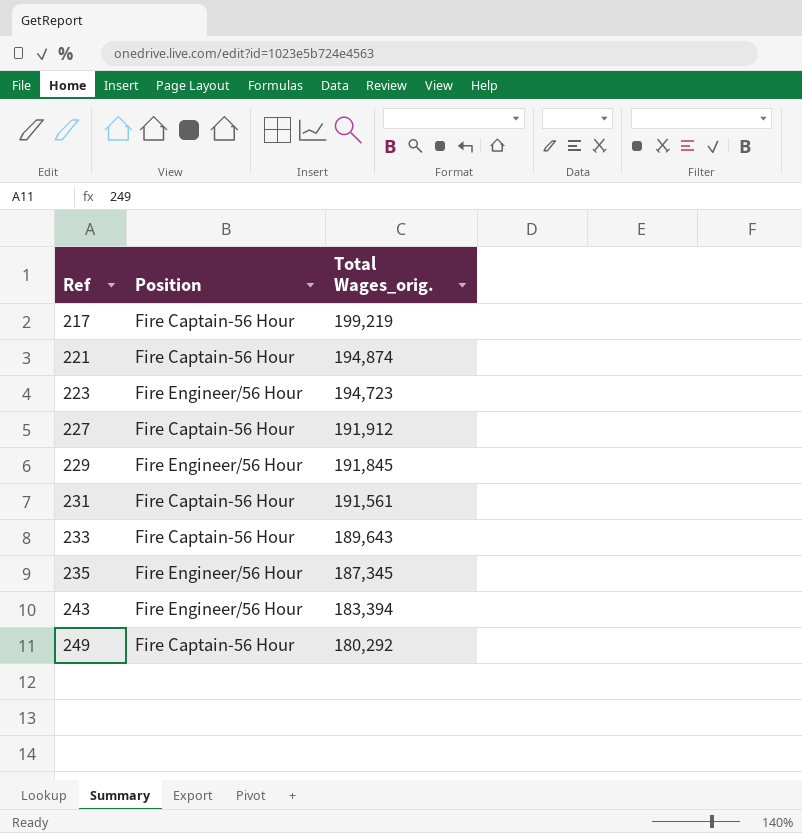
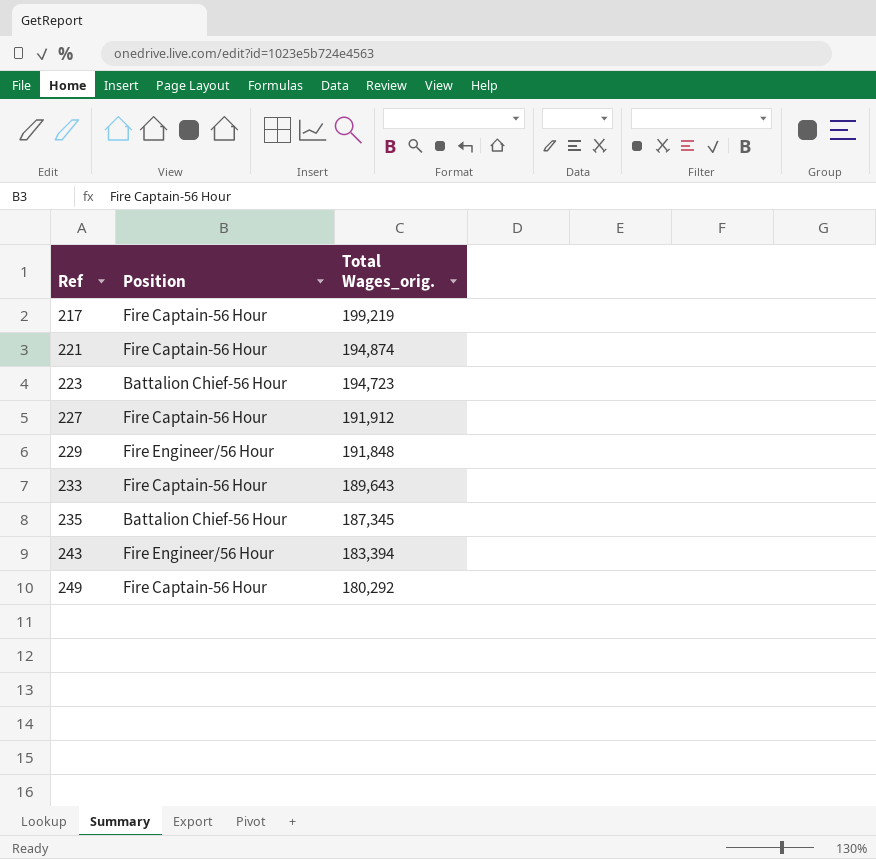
row 231: Fire Captain-56 Hour | 191,561 -> none
223 | Position: Fire Engineer/56 Hour -> Battalion Chief-56 Hour
229 | Total Wages_orig.: 191,845 -> 191,848
235 | Position: Fire Engineer/56 Hour -> Battalion Chief-56 Hour

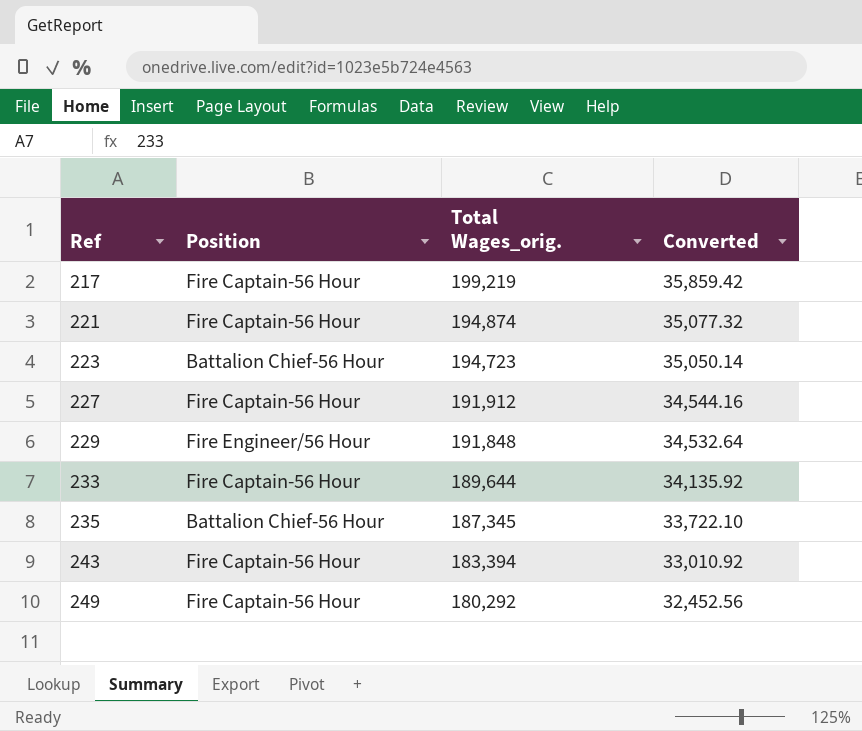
column Converted | formula: none -> [Total Wages_orig.] * 0.18
233 | Total Wages_orig.: 189,643 -> 189,644
243 | Position: Fire Engineer/56 Hour -> Fire Captain-56 Hour

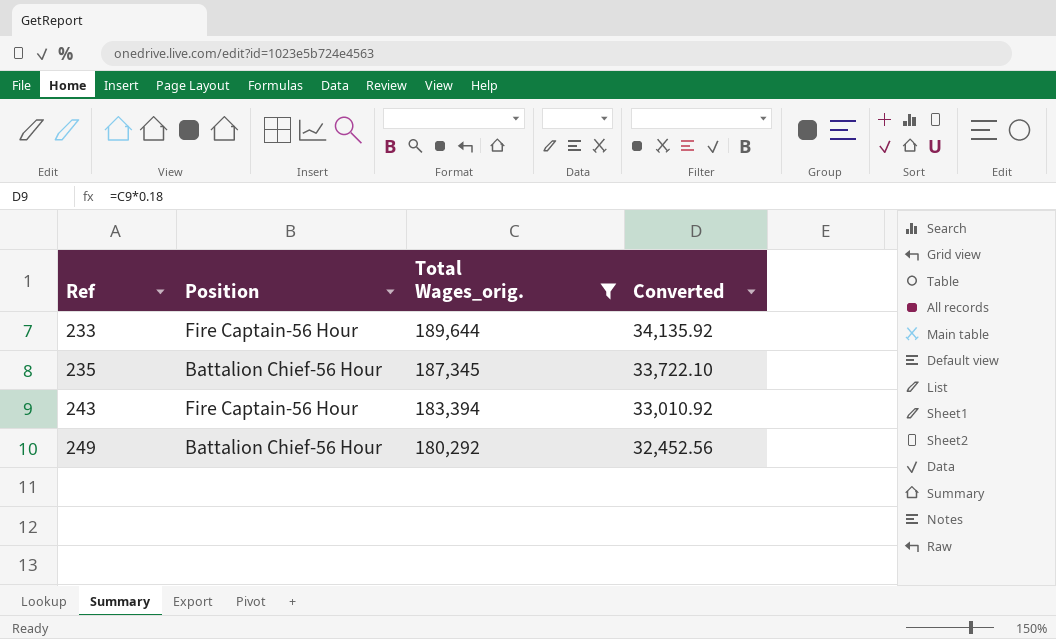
filter: none -> Total Wages_orig. <= 189,644
249 | Position: Fire Captain-56 Hour -> Battalion Chief-56 Hour

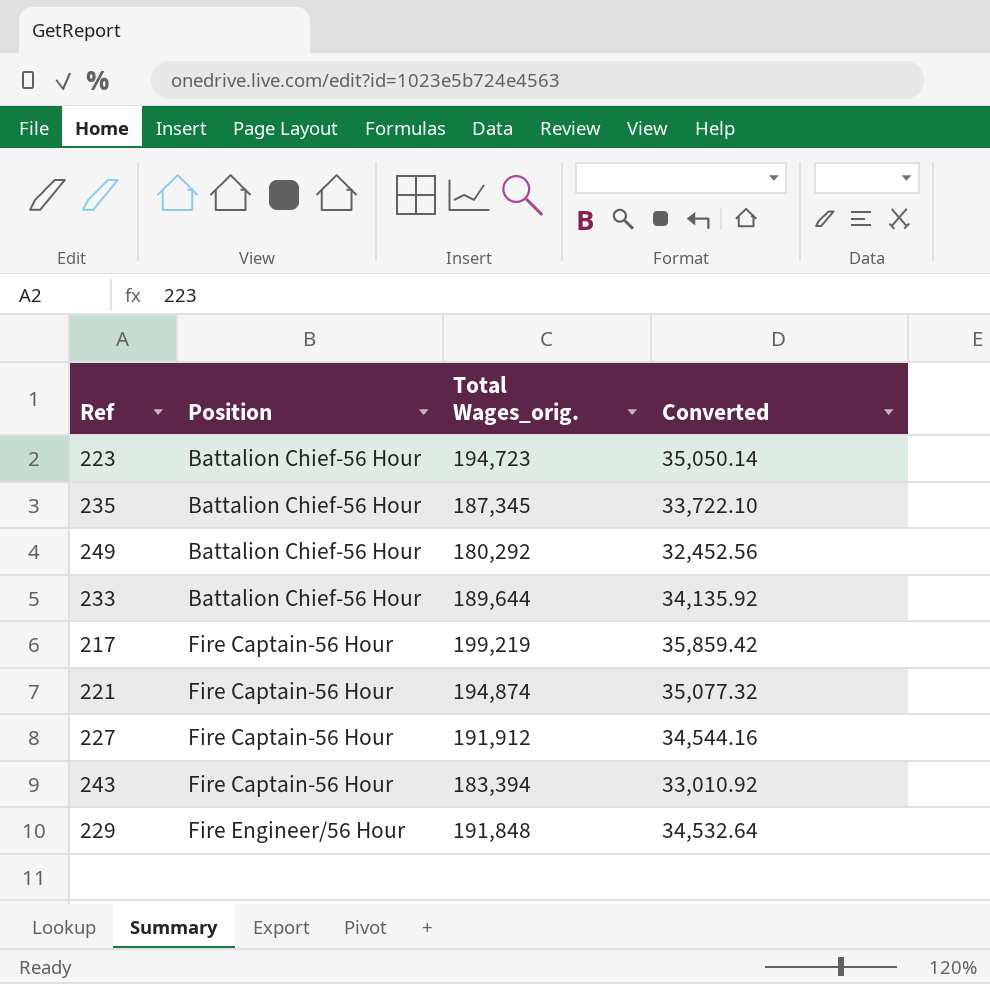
filter: Total Wages_orig. <= 189,644 -> none
row order: Ref ascending -> Position ascending
233 | Position: Fire Captain-56 Hour -> Battalion Chief-56 Hour

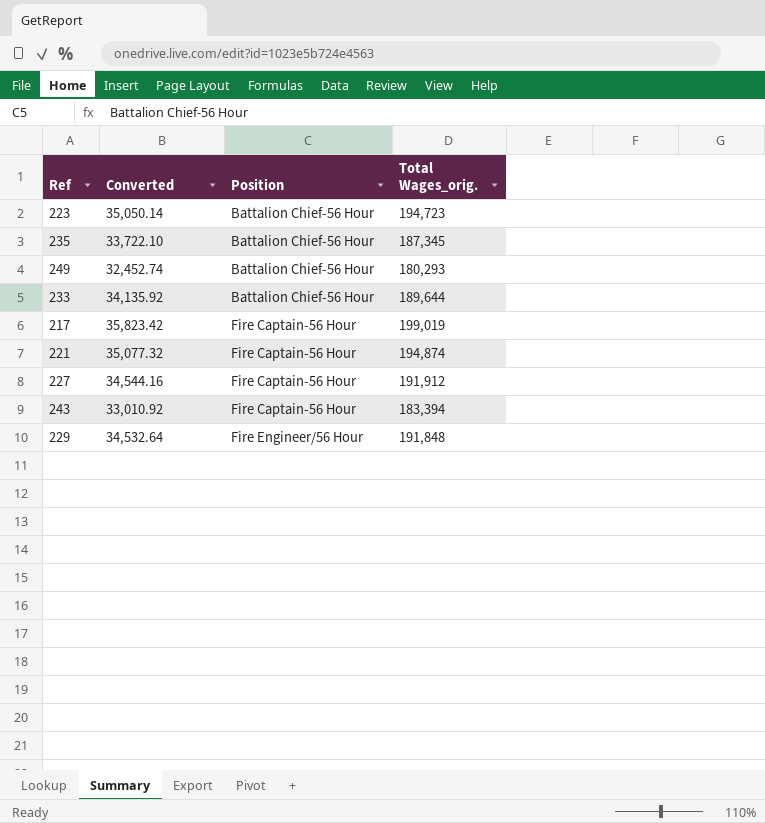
column Converted | position: 4 -> 2
249 | Converted: 32,452.56 -> 32,452.74
249 | Total Wages_orig.: 180,292 -> 180,293
217 | Converted: 35,859.42 -> 35,823.42
217 | Total Wages_orig.: 199,219 -> 199,019

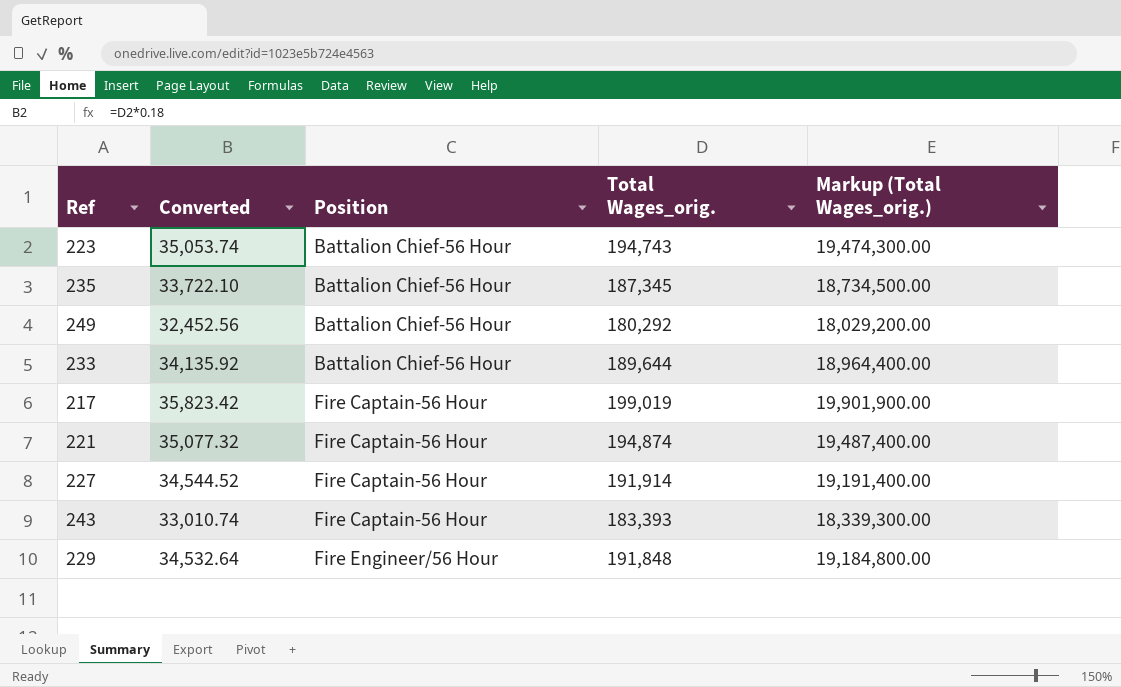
column Markup (Total Wages_orig.) | formula: none -> [Total Wages_orig.] * 100
223 | Converted: 35,050.14 -> 35,053.74
223 | Total Wages_orig.: 194,723 -> 194,743
249 | Converted: 32,452.74 -> 32,452.56
249 | Total Wages_orig.: 180,293 -> 180,292
227 | Converted: 34,544.16 -> 34,544.52
227 | Total Wages_orig.: 191,912 -> 191,914
243 | Converted: 33,010.92 -> 33,010.74
243 | Total Wages_orig.: 183,394 -> 183,393

